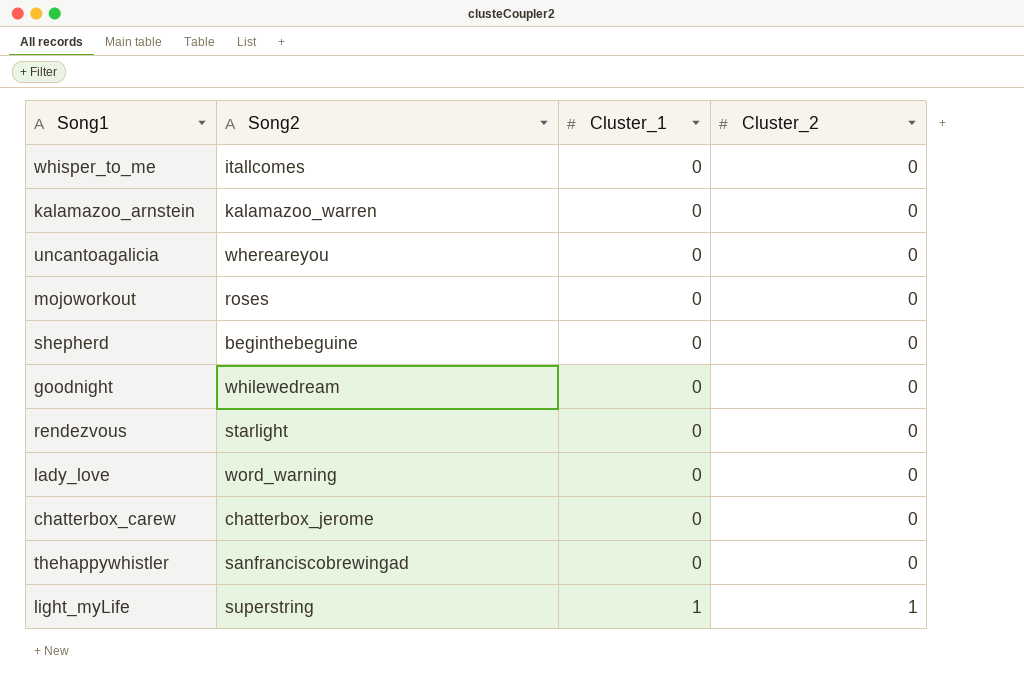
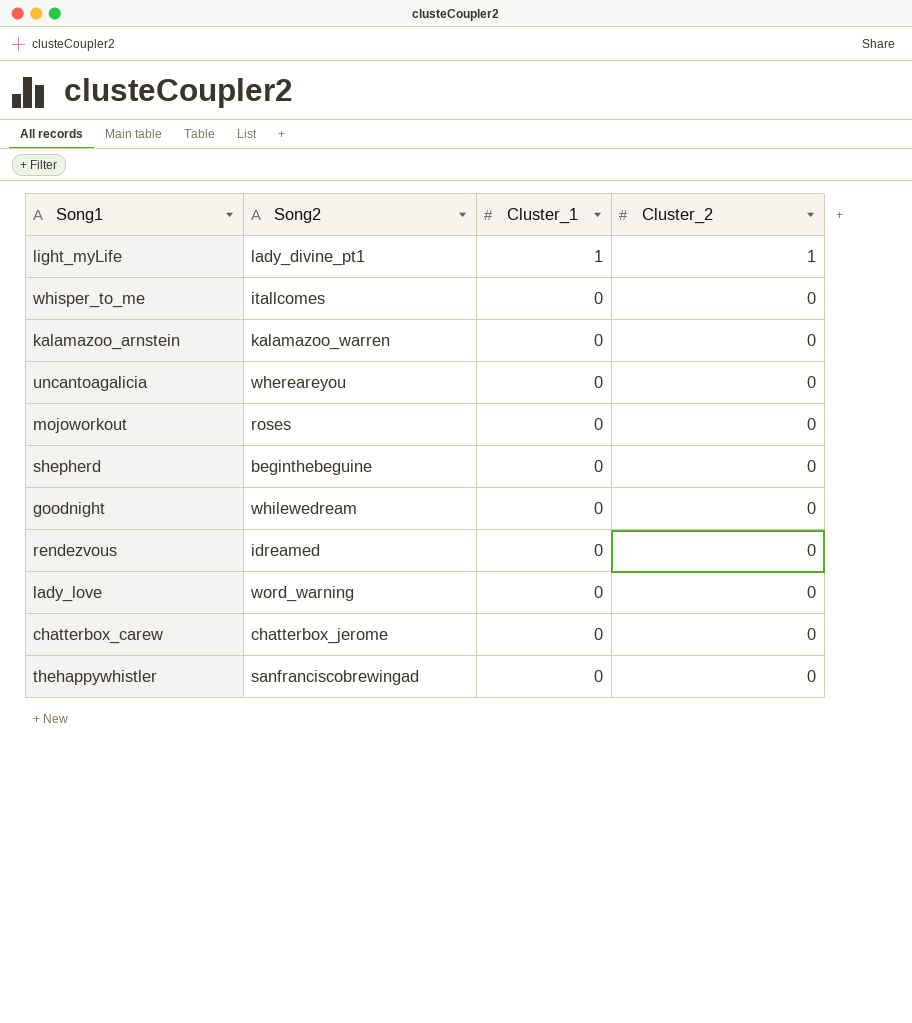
row order: Cluster_1 ascending -> Cluster_1 descending
light_myLife | Song2: superstring -> lady_divine_pt1
rendezvous | Song2: starlight -> idreamed

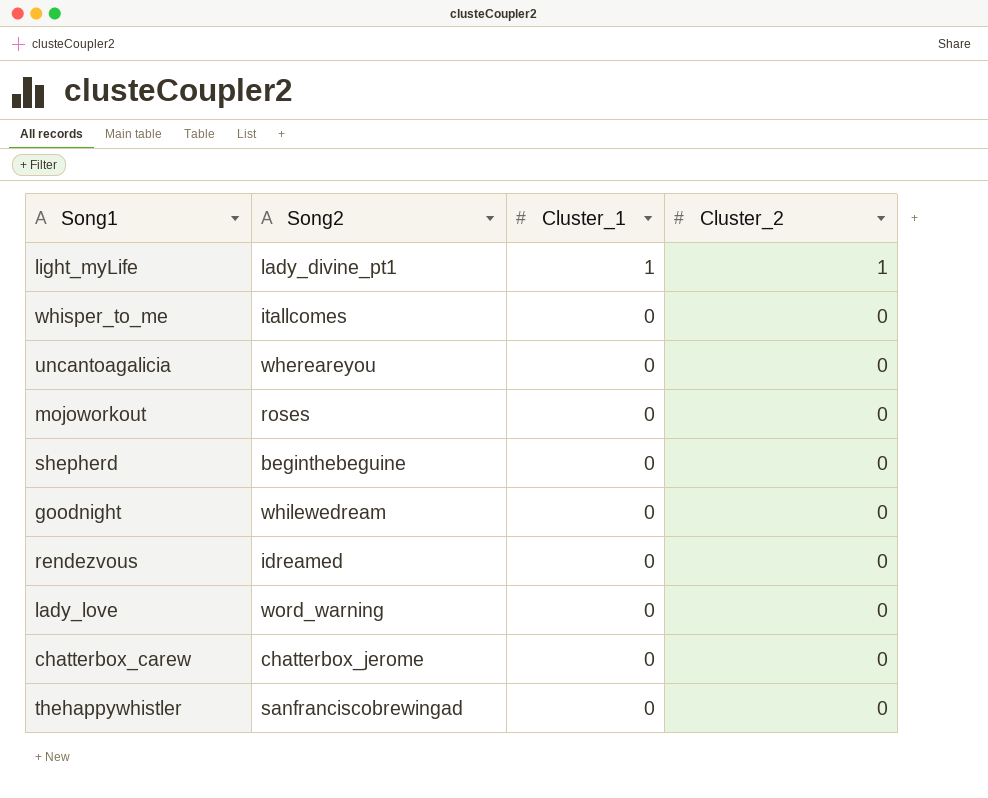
row kalamazoo_arnstein: kalamazoo_warren | 0 | 0 -> none

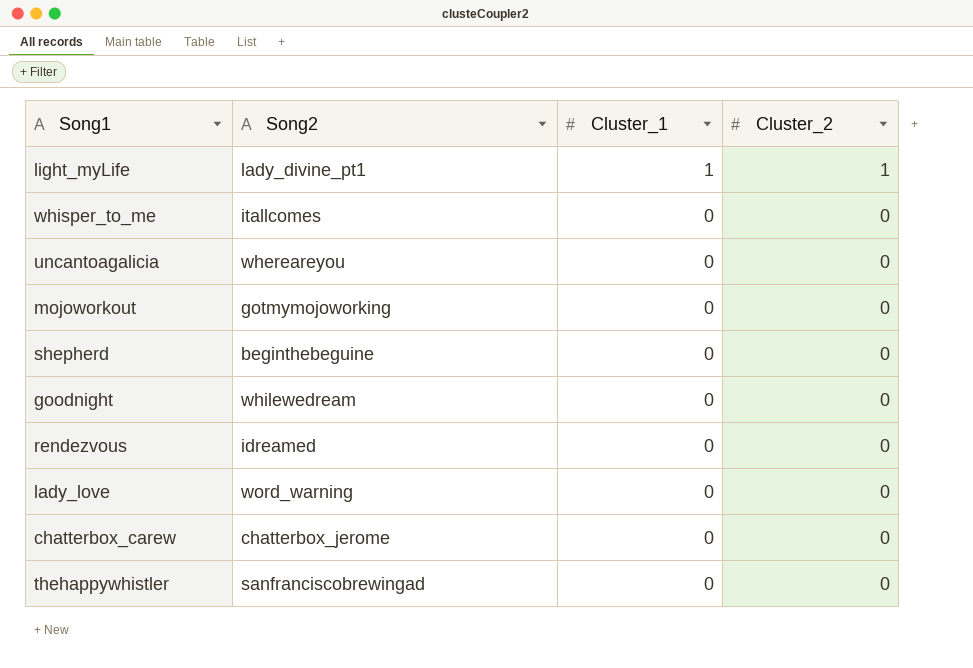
mojoworkout | Song2: roses -> gotmymojoworking

